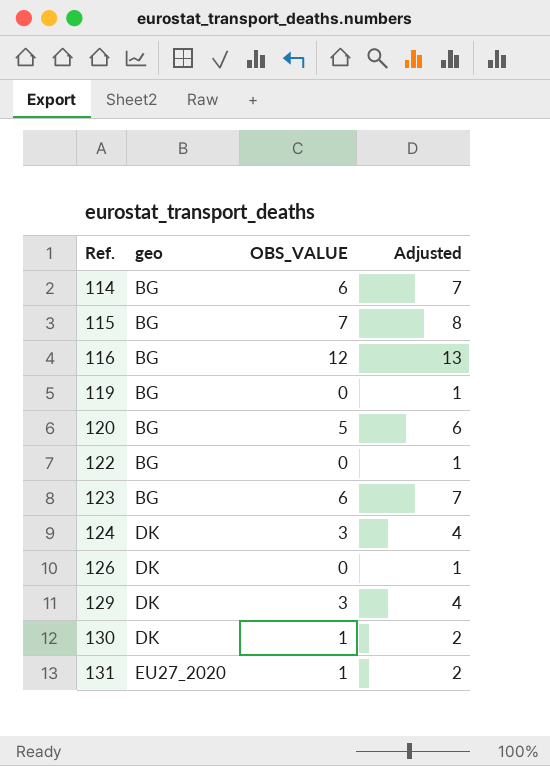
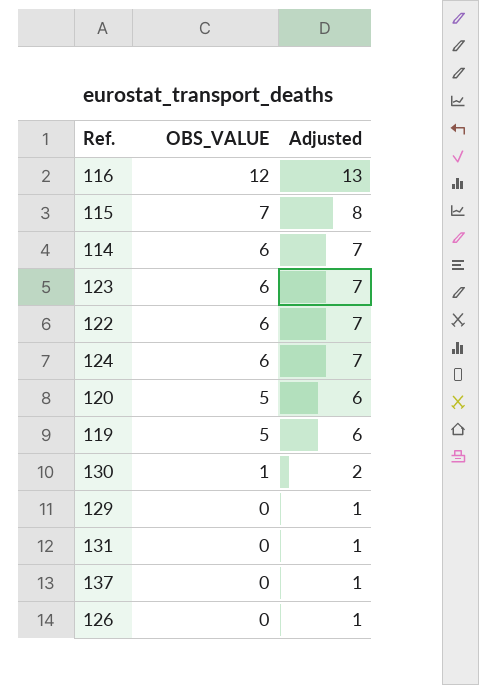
row order: Ref. ascending -> OBS_VALUE descending
column geo | position: 2 -> none
122 | OBS_VALUE: 0 -> 6
122 | Adjusted: 1 -> 7
124 | OBS_VALUE: 3 -> 6
124 | Adjusted: 4 -> 7
119 | OBS_VALUE: 0 -> 5
119 | Adjusted: 1 -> 6
129 | OBS_VALUE: 3 -> 0
129 | Adjusted: 4 -> 1
131 | OBS_VALUE: 1 -> 0
131 | Adjusted: 2 -> 1
row 137: none -> 0 | 1

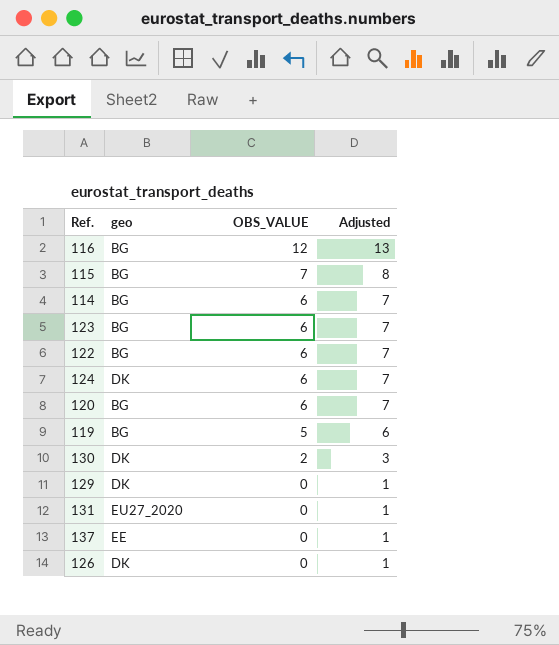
column geo | position: none -> 2
120 | OBS_VALUE: 5 -> 6
120 | Adjusted: 6 -> 7
130 | OBS_VALUE: 1 -> 2
130 | Adjusted: 2 -> 3

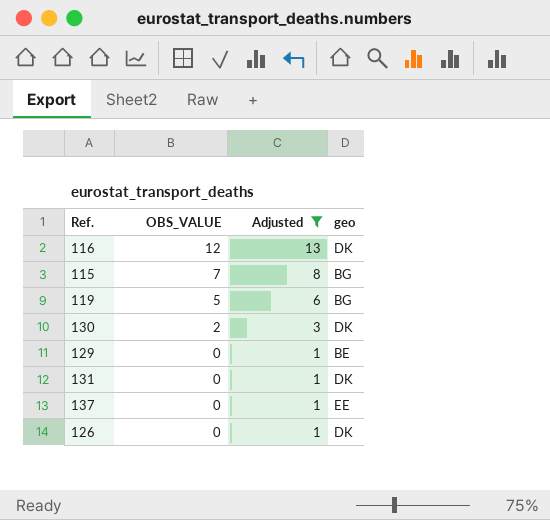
filter: none -> Adjusted != 7
column geo | position: 2 -> 4
116 | geo: BG -> DK
129 | geo: DK -> BE
131 | geo: EU27_2020 -> DK

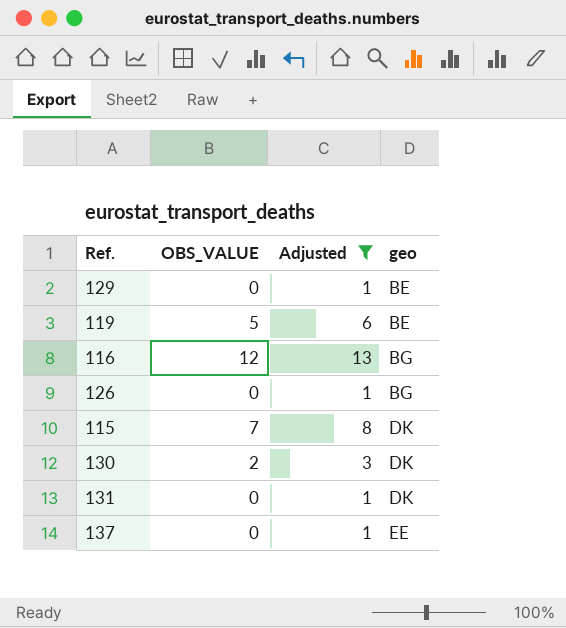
row order: OBS_VALUE descending -> geo ascending
119 | geo: BG -> BE
116 | geo: DK -> BG
126 | geo: DK -> BG
115 | geo: BG -> DK

